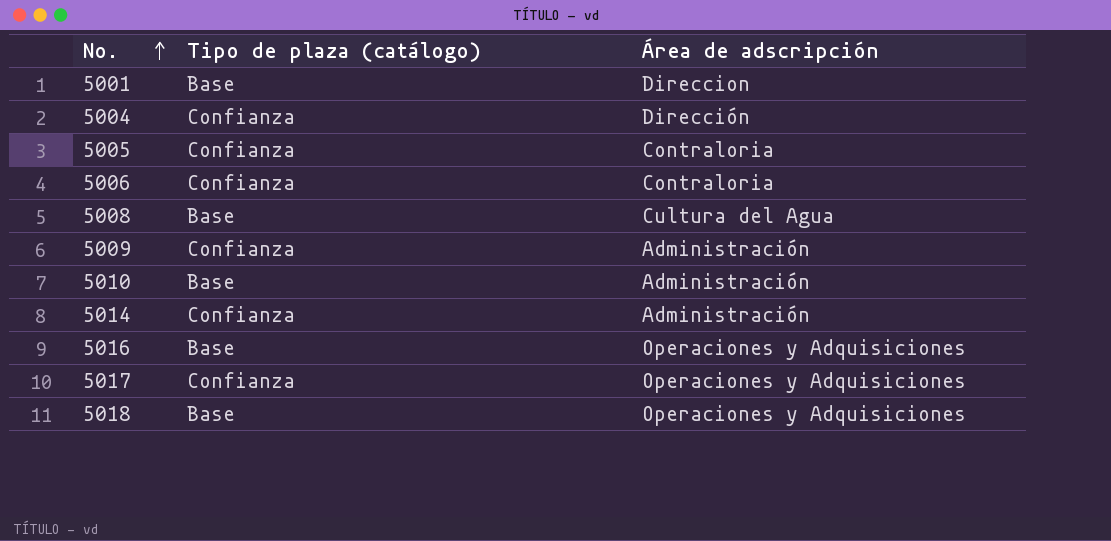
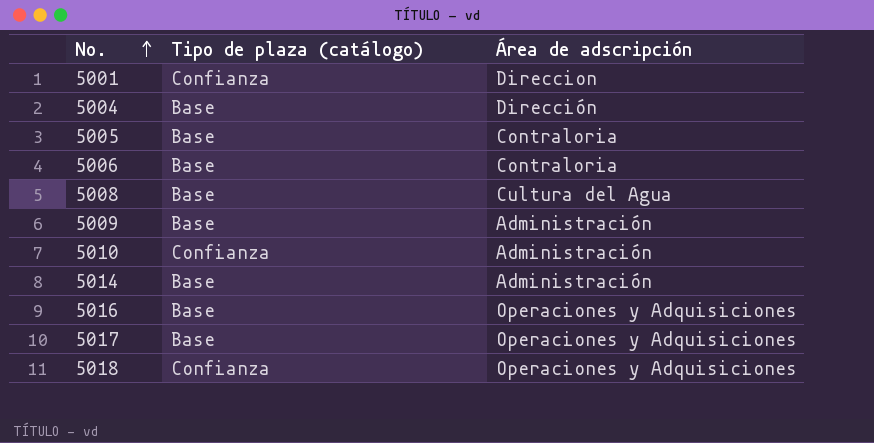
5001 | Tipo de plaza (catálogo): Base -> Confianza
5004 | Tipo de plaza (catálogo): Confianza -> Base
5005 | Tipo de plaza (catálogo): Confianza -> Base
5006 | Tipo de plaza (catálogo): Confianza -> Base
5009 | Tipo de plaza (catálogo): Confianza -> Base
5010 | Tipo de plaza (catálogo): Base -> Confianza
5014 | Tipo de plaza (catálogo): Confianza -> Base
5017 | Tipo de plaza (catálogo): Confianza -> Base
5018 | Tipo de plaza (catálogo): Base -> Confianza

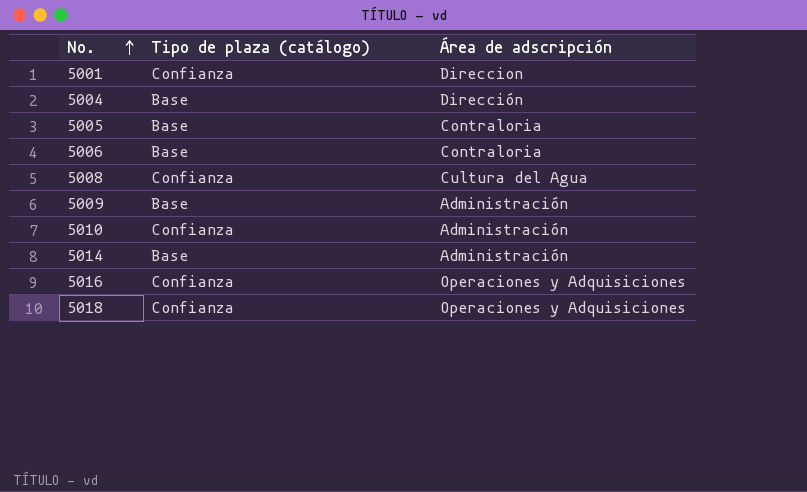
row 5017: Base | Operaciones y Adquisiciones -> none
5008 | Tipo de plaza (catálogo): Base -> Confianza
5016 | Tipo de plaza (catálogo): Base -> Confianza

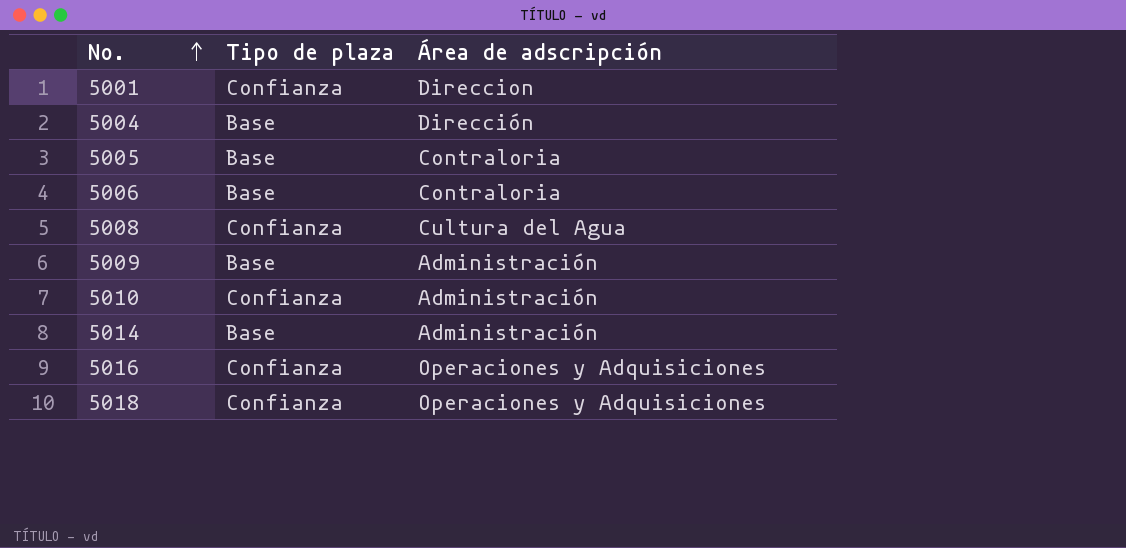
column name: Tipo de plaza (catálogo) -> Tipo de plaza

